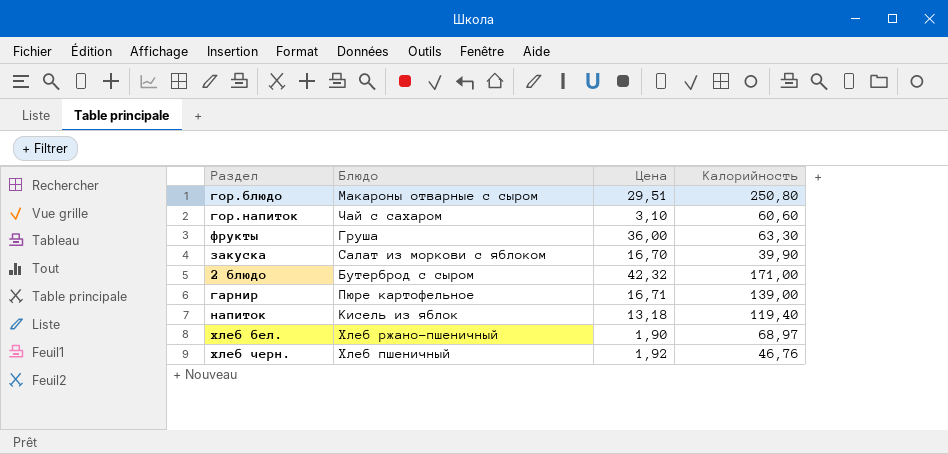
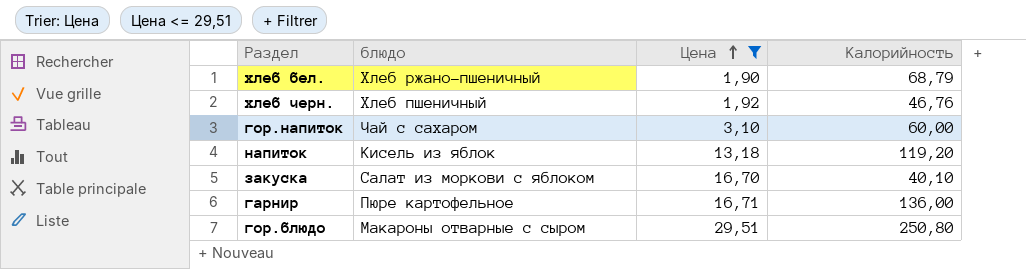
filter: none -> Цена <= 29,51
row order: none -> Цена ascending
column name: Блюдо -> блюдо
хлеб бел. | Калорийность: 68,97 -> 68,79
гор.напиток | Калорийность: 60,60 -> 60,00
напиток | Калорийность: 119,40 -> 119,20
закуска | Калорийность: 39,90 -> 40,10
гарнир | Калорийность: 139,00 -> 136,00

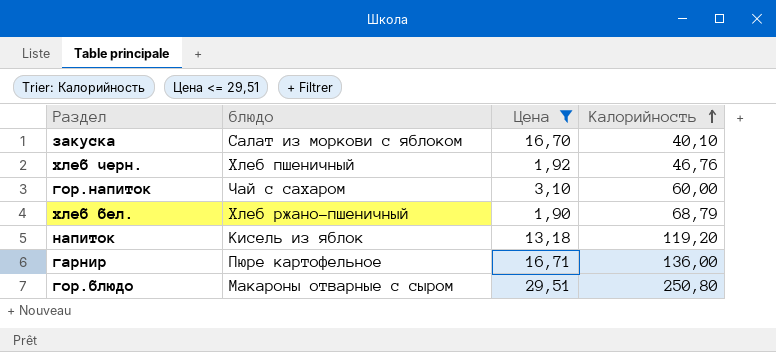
row order: Цена ascending -> Калорийность ascending

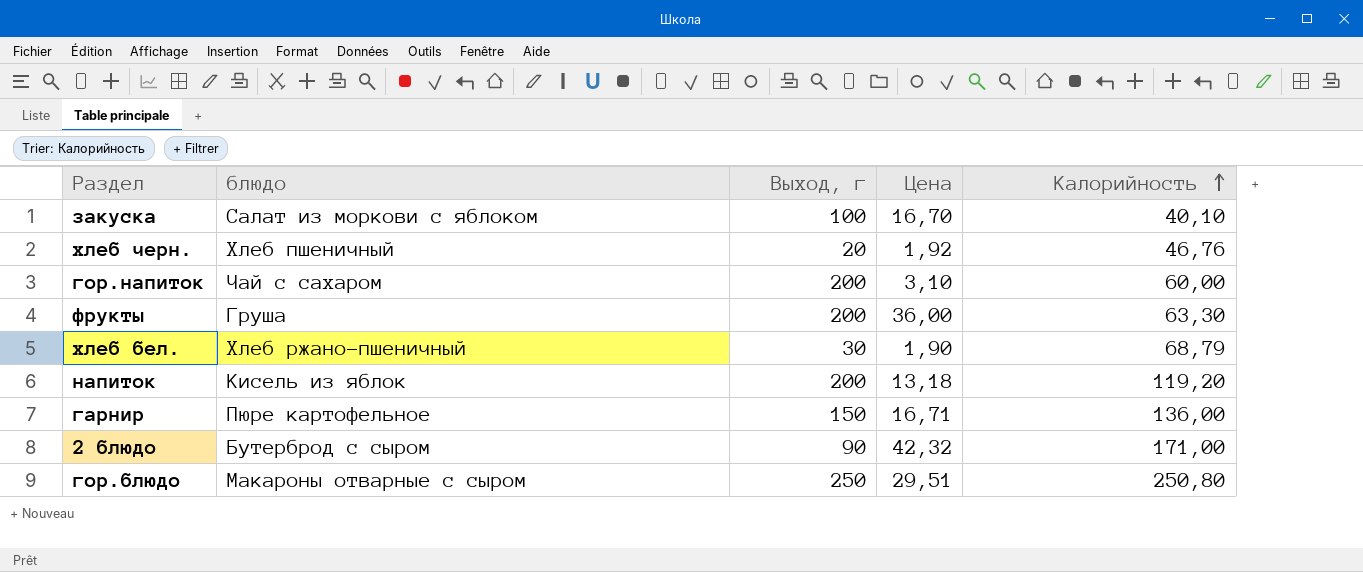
filter: Цена <= 29,51 -> none
column Выход, г | position: none -> 3

